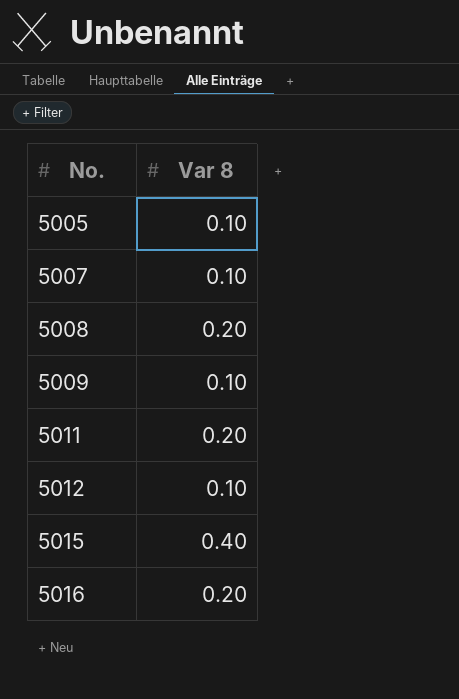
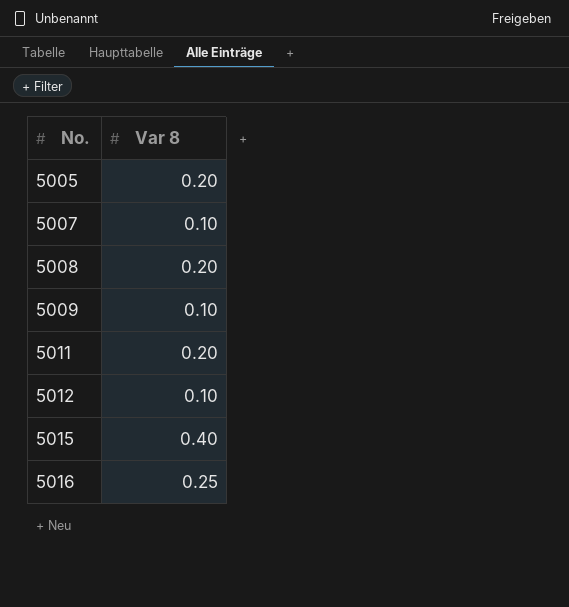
5005 | Var 8: 0.10 -> 0.20
5016 | Var 8: 0.20 -> 0.25

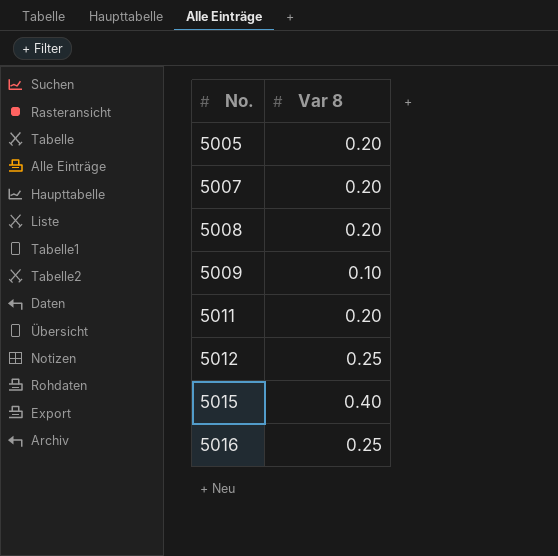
5007 | Var 8: 0.10 -> 0.20
5012 | Var 8: 0.10 -> 0.25

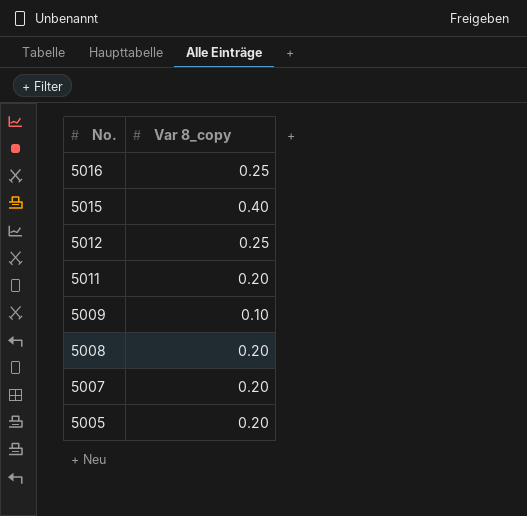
row order: No. ascending -> No. descending
column name: Var 8 -> Var 8_copy

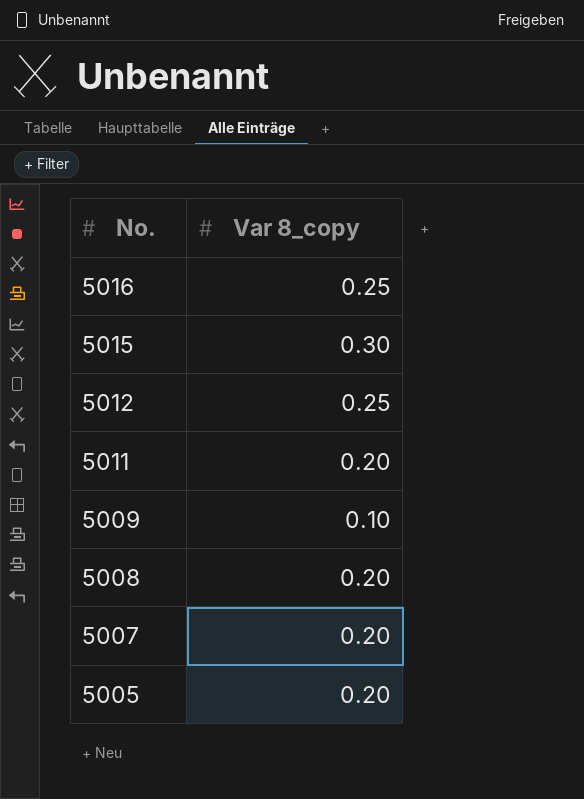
5015 | Var 8_copy: 0.40 -> 0.30

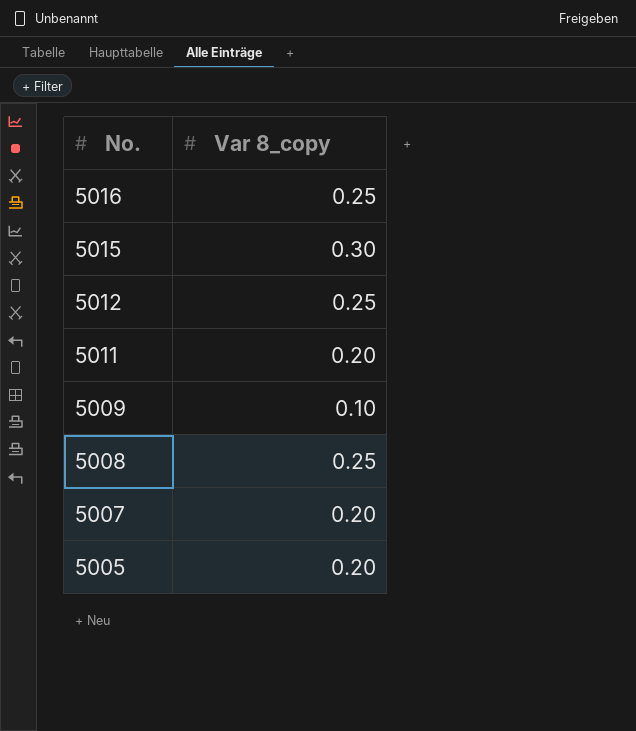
5008 | Var 8_copy: 0.20 -> 0.25

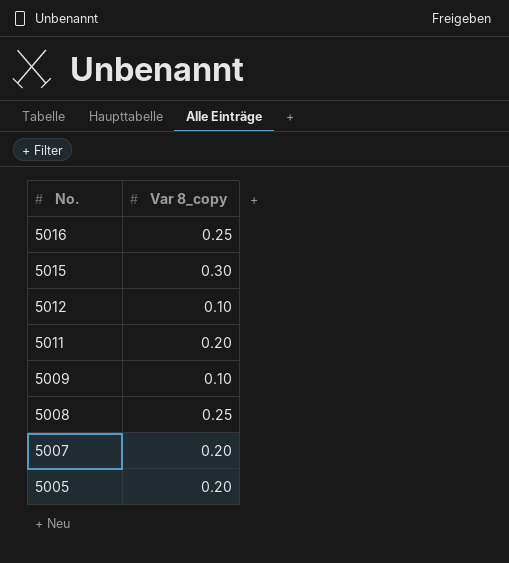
5012 | Var 8_copy: 0.25 -> 0.10

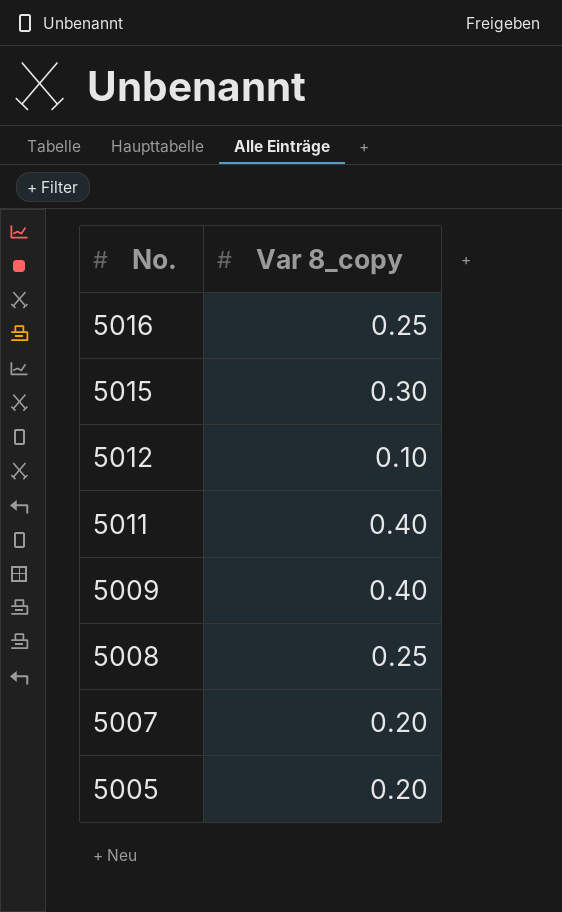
5011 | Var 8_copy: 0.20 -> 0.40
5009 | Var 8_copy: 0.10 -> 0.40

